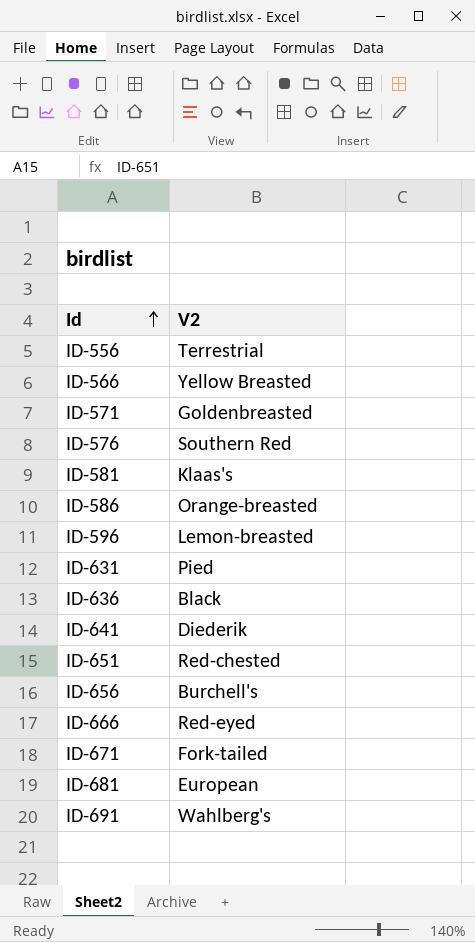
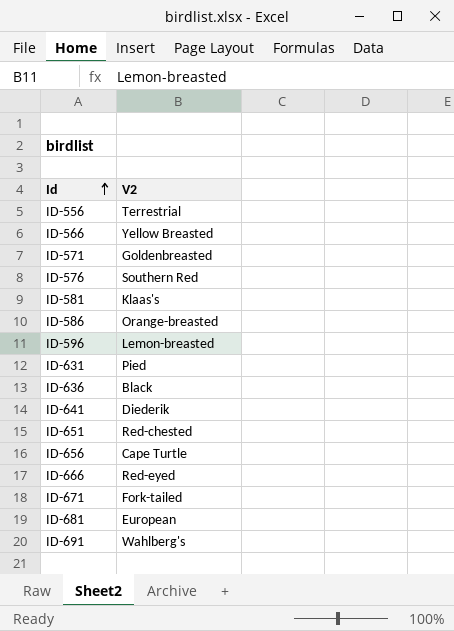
ID-656 | V2: Burchell's -> Cape Turtle

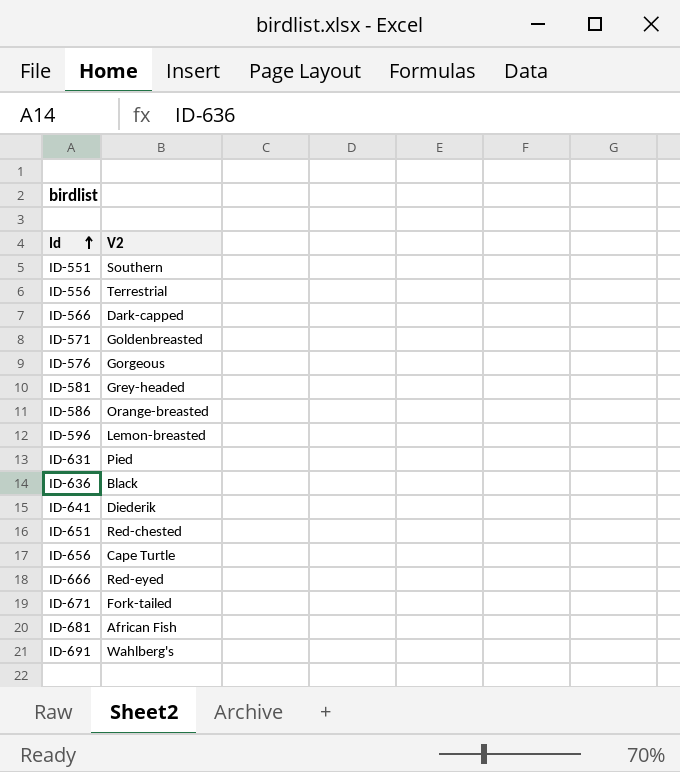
row ID-551: none -> Southern
ID-566 | V2: Yellow Breasted -> Dark-capped
ID-576 | V2: Southern Red -> Gorgeous
ID-581 | V2: Klaas's -> Grey-headed
ID-681 | V2: European -> African Fish

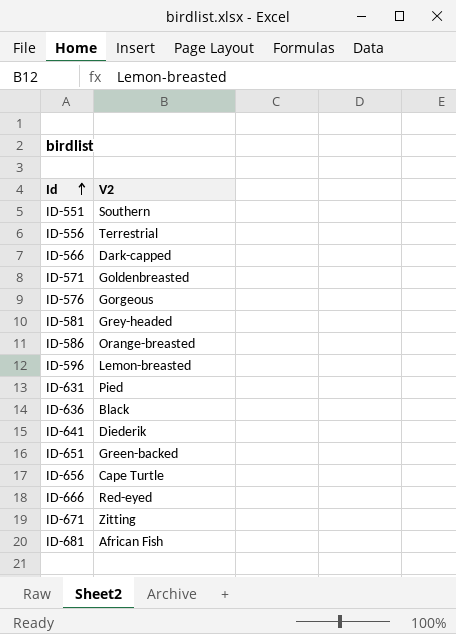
row ID-691: Wahlberg's -> none
ID-651 | V2: Red-chested -> Green-backed
ID-671 | V2: Fork-tailed -> Zitting

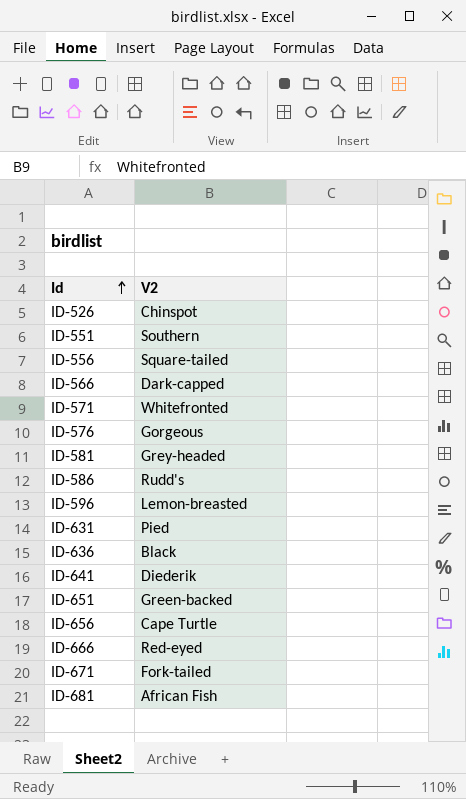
row ID-526: none -> Chinspot
ID-556 | V2: Terrestrial -> Square-tailed
ID-571 | V2: Goldenbreasted -> Whitefronted
ID-586 | V2: Orange-breasted -> Rudd's
ID-671 | V2: Zitting -> Fork-tailed

